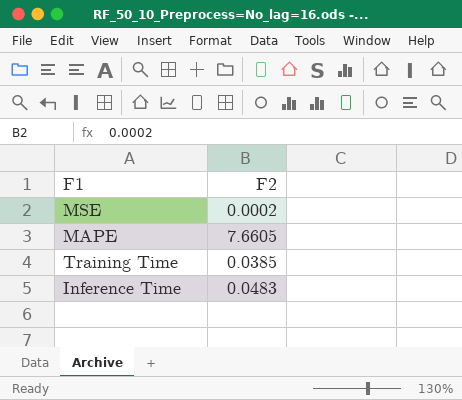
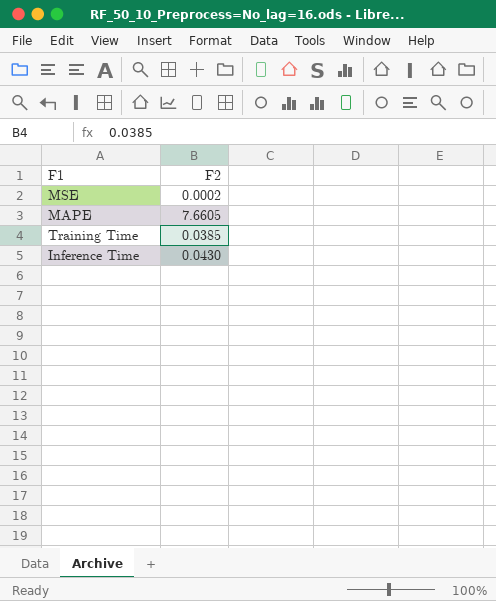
Inference Time | F2: 0.0483 -> 0.0430

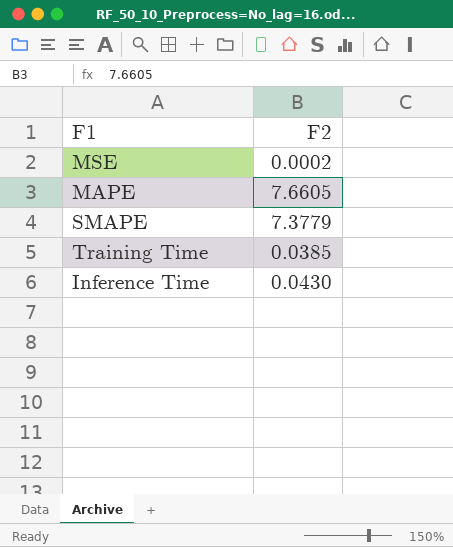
row SMAPE: none -> 7.3779

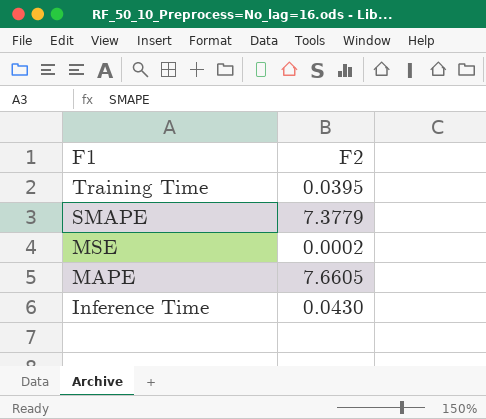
row order: none -> F1 descending
Training Time | F2: 0.0385 -> 0.0395

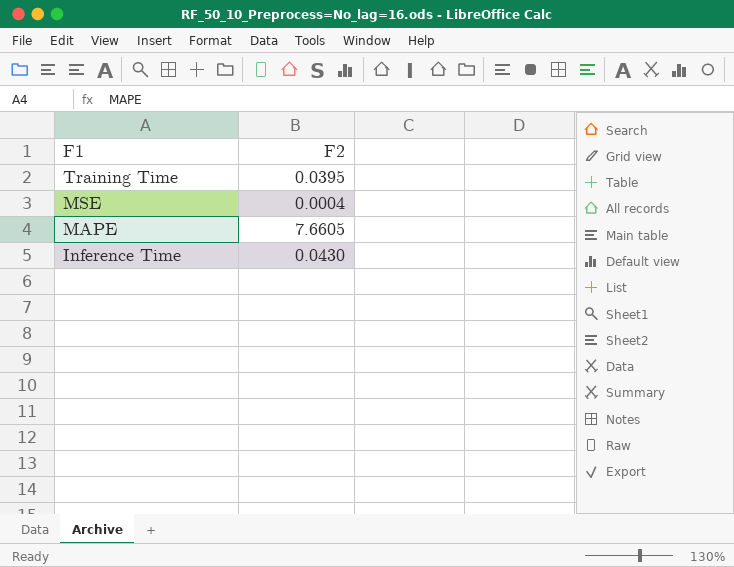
row SMAPE: 7.3779 -> none
MSE | F2: 0.0002 -> 0.0004

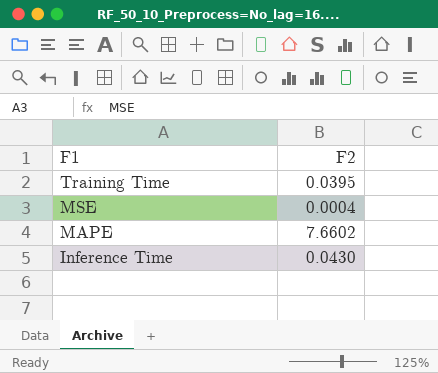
MAPE | F2: 7.6605 -> 7.6602

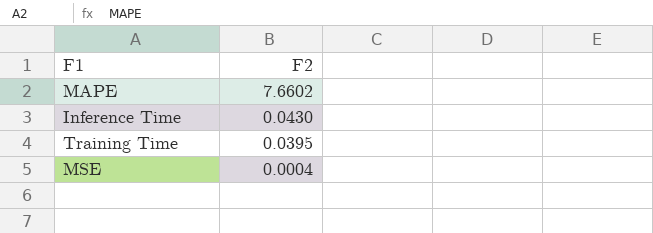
row order: F1 descending -> F2 descending

